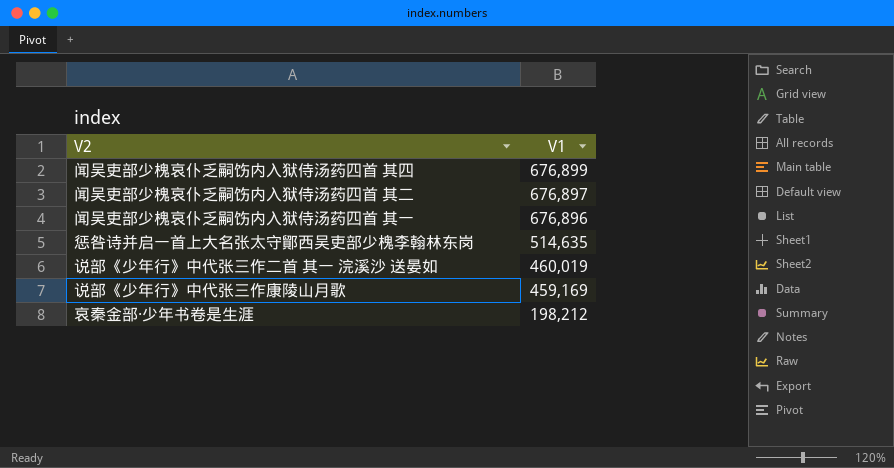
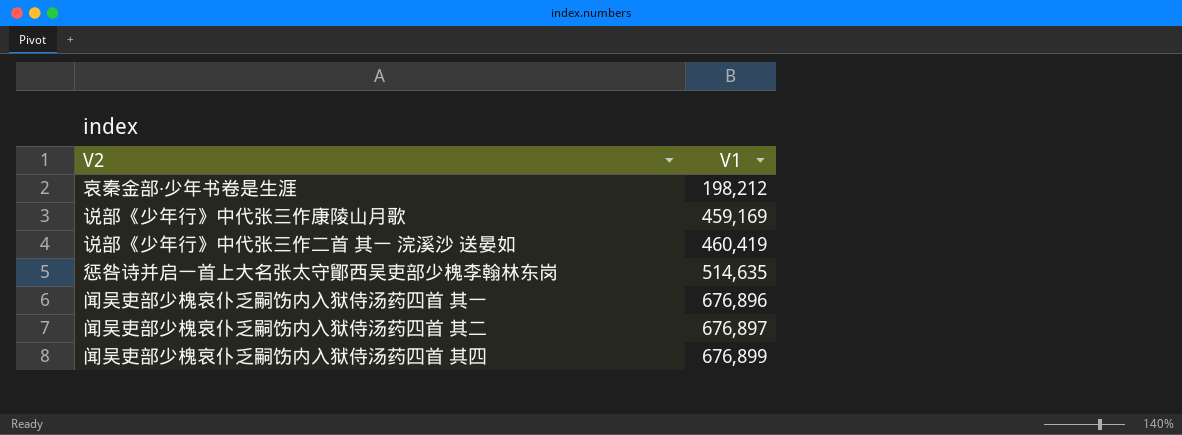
row order: V1 descending -> V1 ascending
说部《少年行》中代张三作二首 其一 浣溪沙 送晏如 | V1: 460,019 -> 460,419

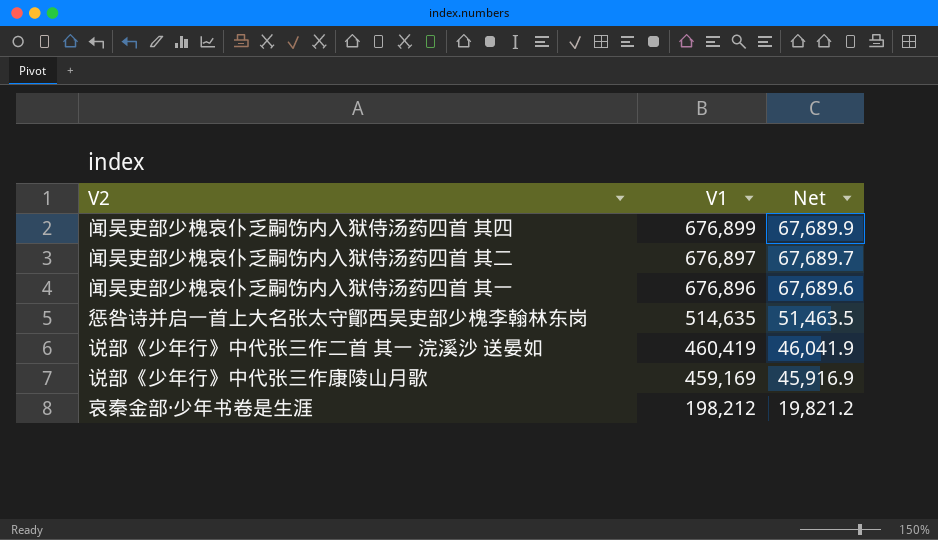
row order: V1 ascending -> V1 descending
column Net | formula: none -> [V1] * 0.1

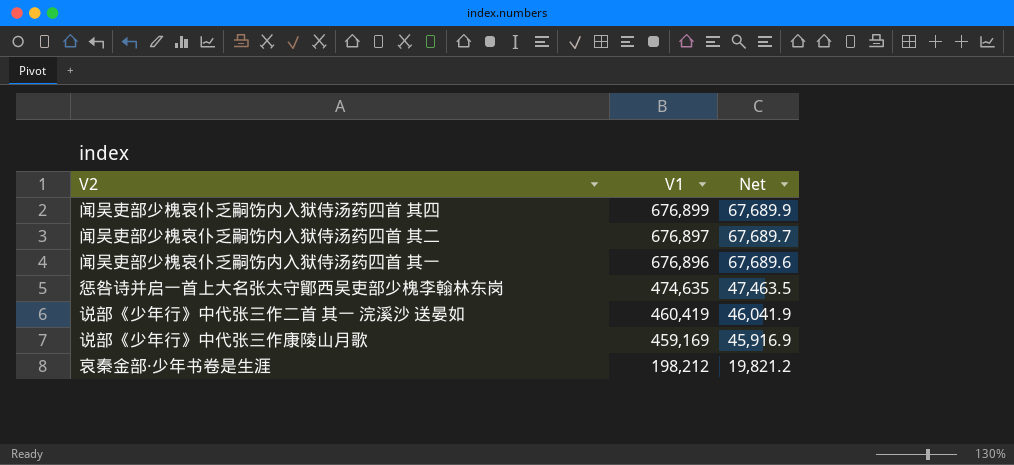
惩咎诗并启一首上大名张太守鄮西吴吏部少槐李翰林东岗 | V1: 514,635 -> 474,635
惩咎诗并启一首上大名张太守鄮西吴吏部少槐李翰林东岗 | Net: 51,463.5 -> 47,463.5

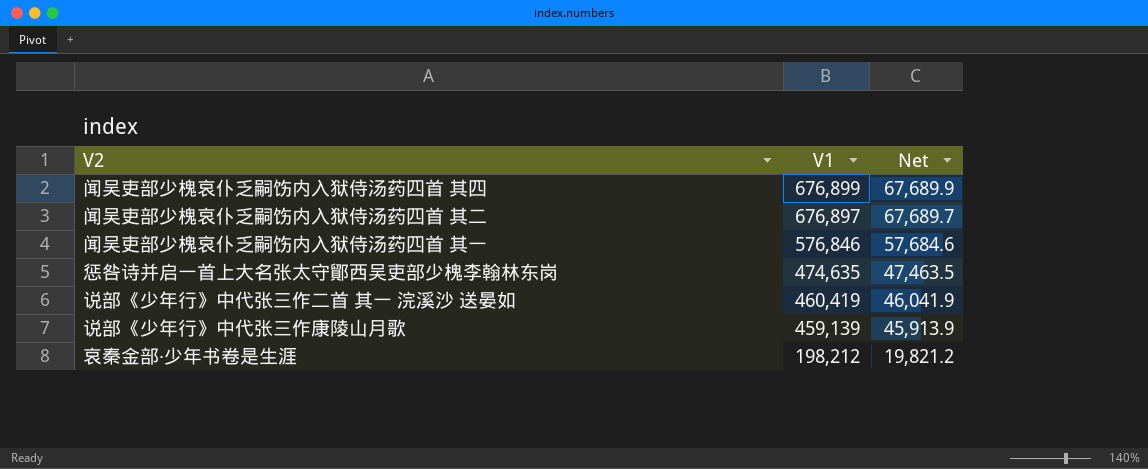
闻吴吏部少槐哀仆乏嗣饬内入狱侍汤药四首 其一 | V1: 676,896 -> 576,846
闻吴吏部少槐哀仆乏嗣饬内入狱侍汤药四首 其一 | Net: 67,689.6 -> 57,684.6
说部《少年行》中代张三作康陵山月歌 | V1: 459,169 -> 459,139
说部《少年行》中代张三作康陵山月歌 | Net: 45,916.9 -> 45,913.9

